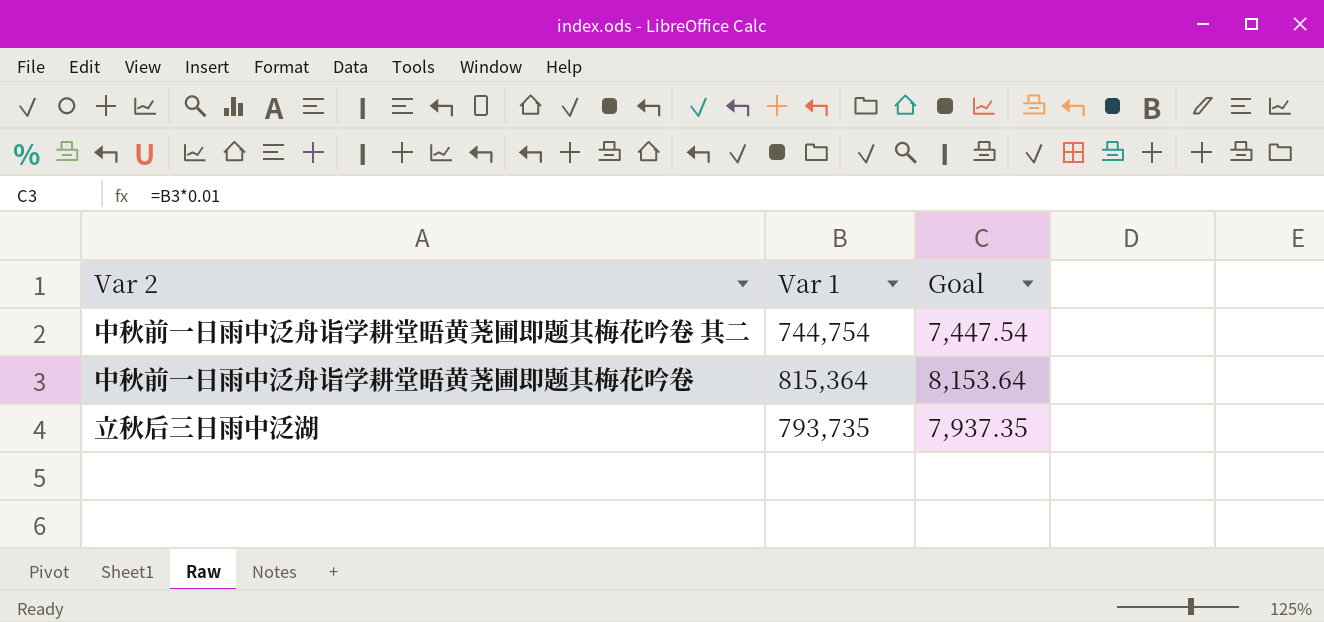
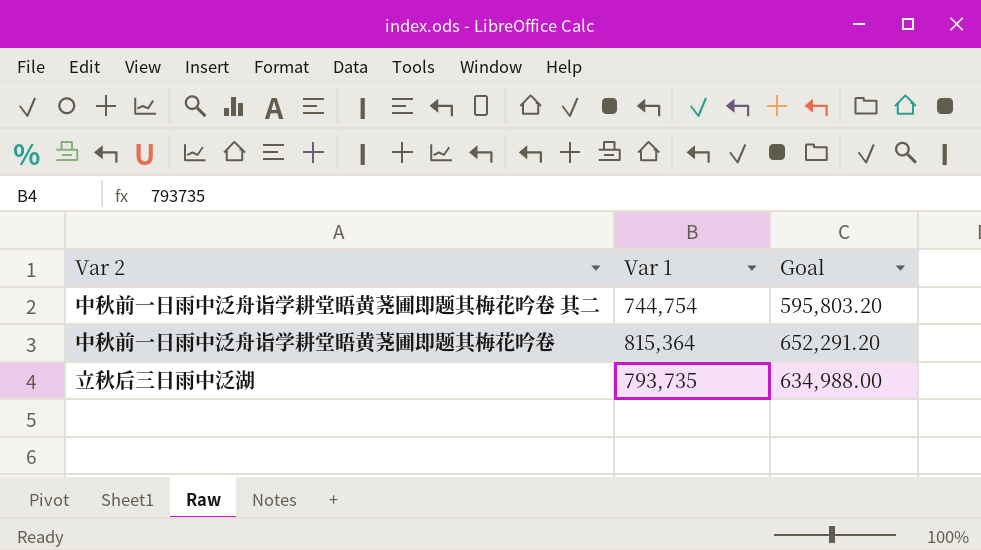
column Goal | formula: [Var 1] * 0.01 -> [Var 1] * 0.8

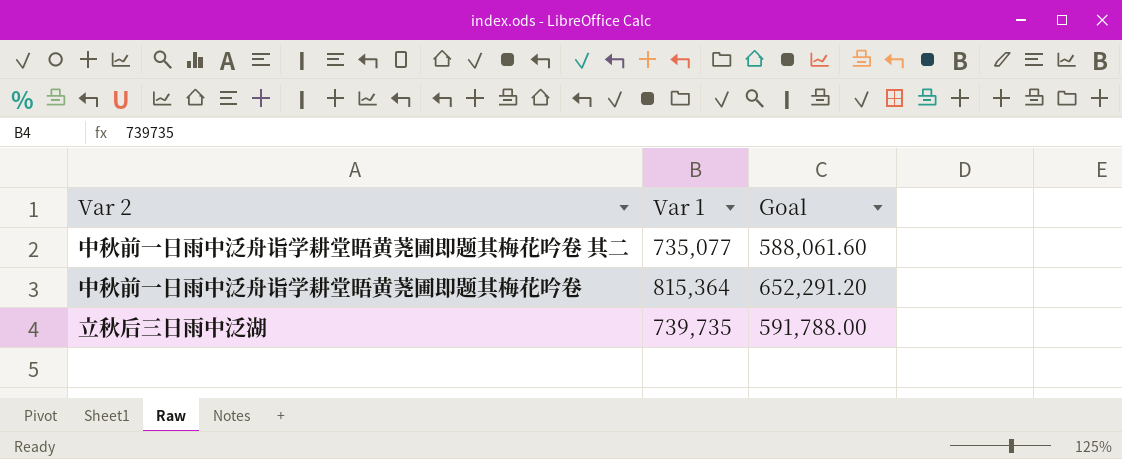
中秋前一日雨中泛舟诣学耕堂晤黄荛圃即题其梅花吟卷 其二 | Var 1: 744,754 -> 735,077
中秋前一日雨中泛舟诣学耕堂晤黄荛圃即题其梅花吟卷 其二 | Goal: 595,803.20 -> 588,061.60
立秋后三日雨中泛湖 | Var 1: 793,735 -> 739,735
立秋后三日雨中泛湖 | Goal: 634,988.00 -> 591,788.00

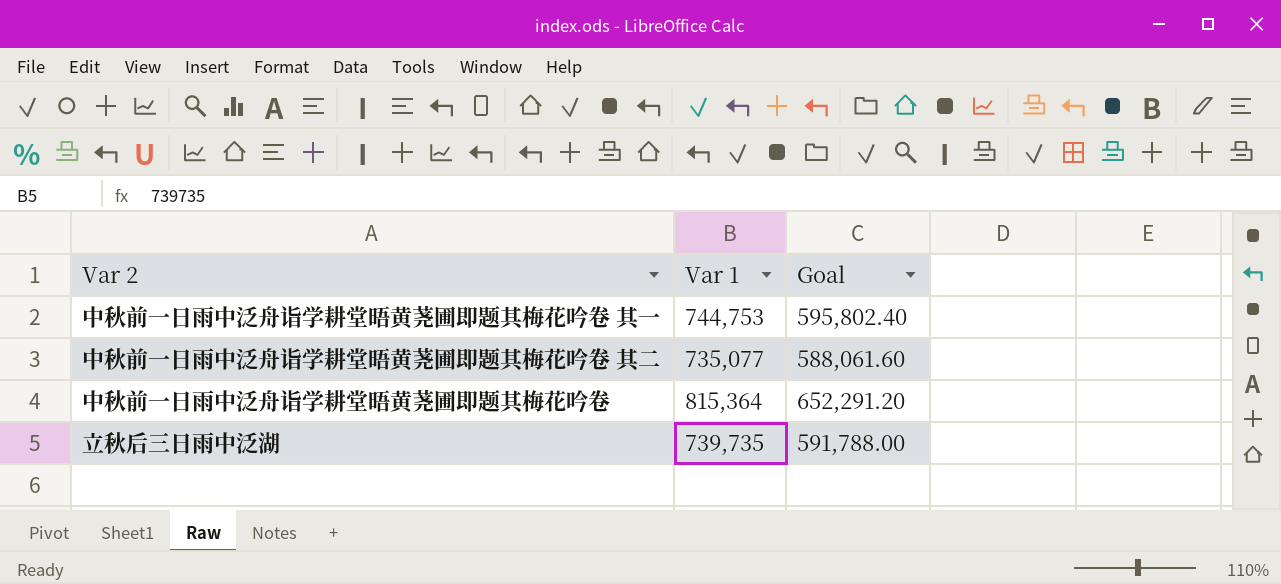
row 中秋前一日雨中泛舟诣学耕堂晤黄荛圃即题其梅花吟卷 其一: none -> 744,753 | 595,802.40

